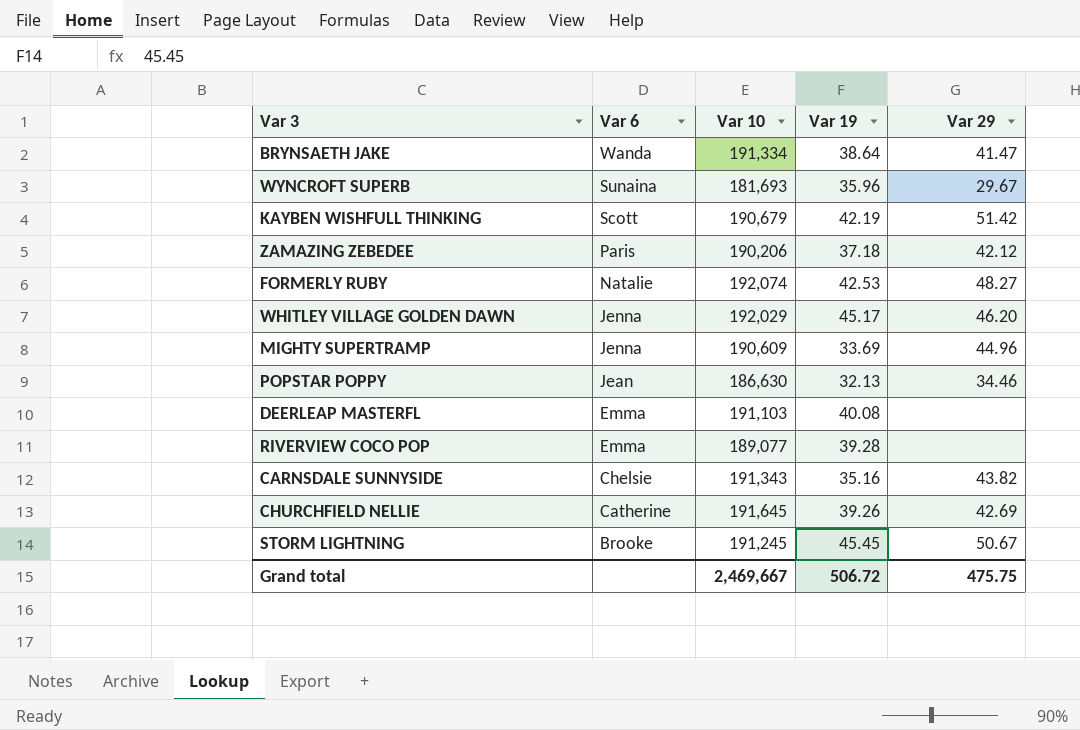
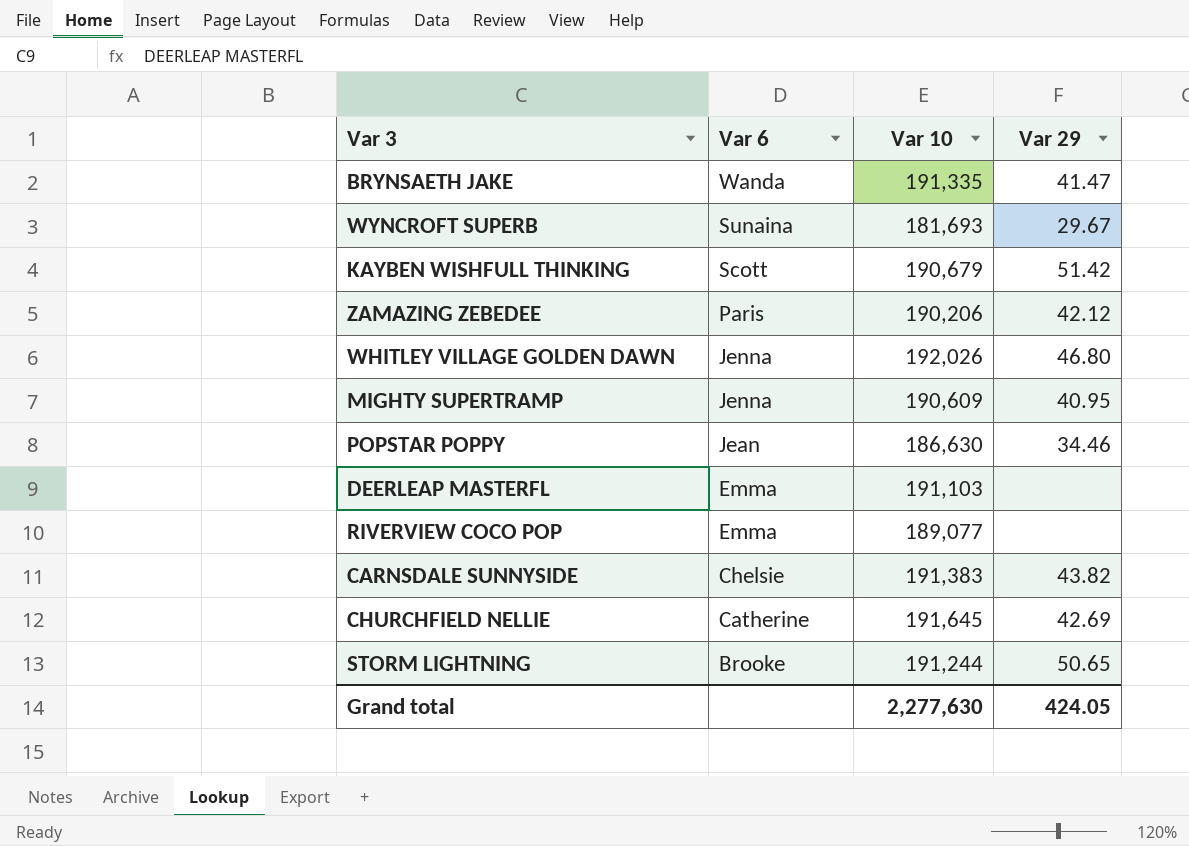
column Var 19 | position: 4 -> none
row FORMERLY RUBY: Natalie | 192,074 | 42.53 | 48.27 -> none
BRYNSAETH JAKE | Var 10: 191,334 -> 191,335
WHITLEY VILLAGE GOLDEN DAWN | Var 10: 192,029 -> 192,026
WHITLEY VILLAGE GOLDEN DAWN | Var 29: 46.20 -> 46.80
MIGHTY SUPERTRAMP | Var 29: 44.96 -> 40.95
CARNSDALE SUNNYSIDE | Var 10: 191,343 -> 191,383
STORM LIGHTNING | Var 10: 191,245 -> 191,244
STORM LIGHTNING | Var 29: 50.67 -> 50.65
Grand total | Var 10: 2,469,667 -> 2,277,630
Grand total | Var 29: 475.75 -> 424.05

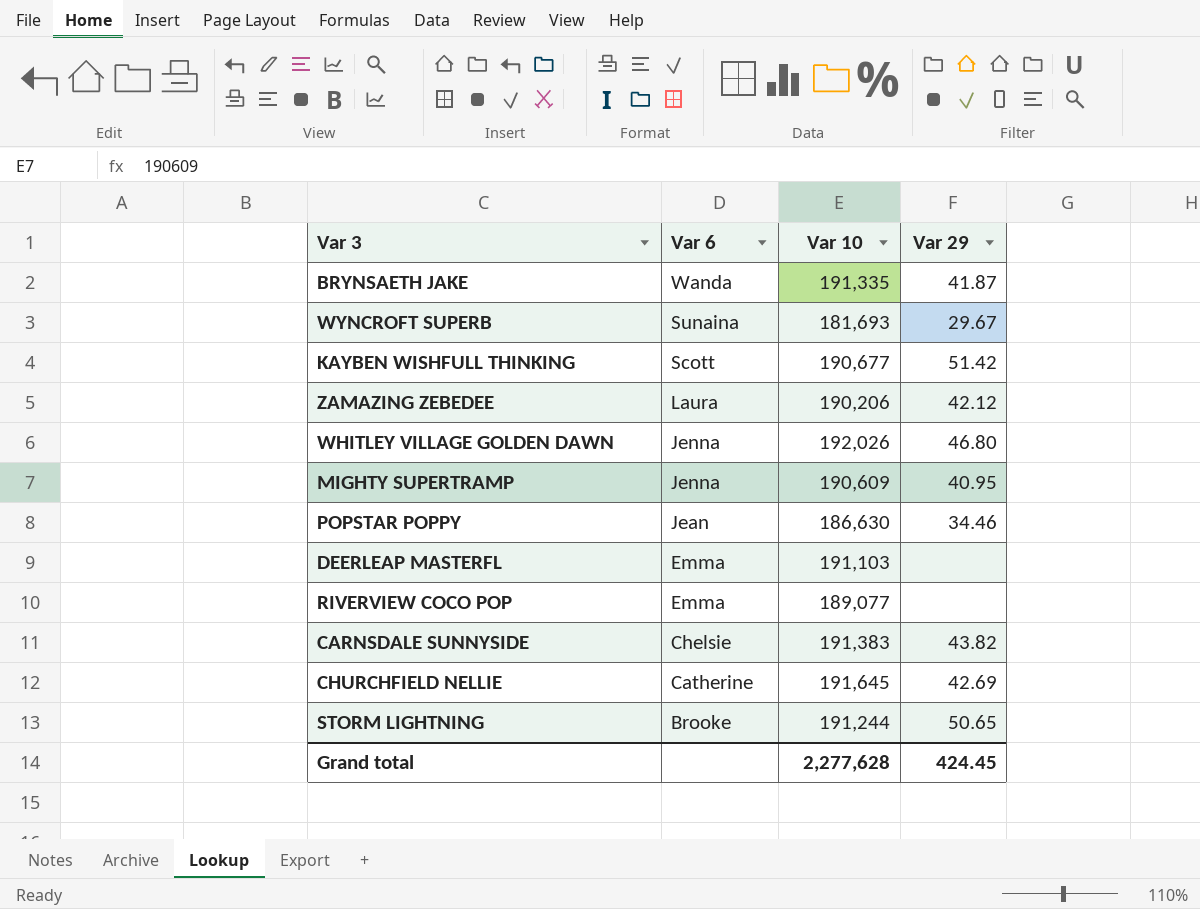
BRYNSAETH JAKE | Var 29: 41.47 -> 41.87
KAYBEN WISHFULL THINKING | Var 10: 190,679 -> 190,677
ZAMAZING ZEBEDEE | Var 6: Paris -> Laura
Grand total | Var 10: 2,277,630 -> 2,277,628
Grand total | Var 29: 424.05 -> 424.45

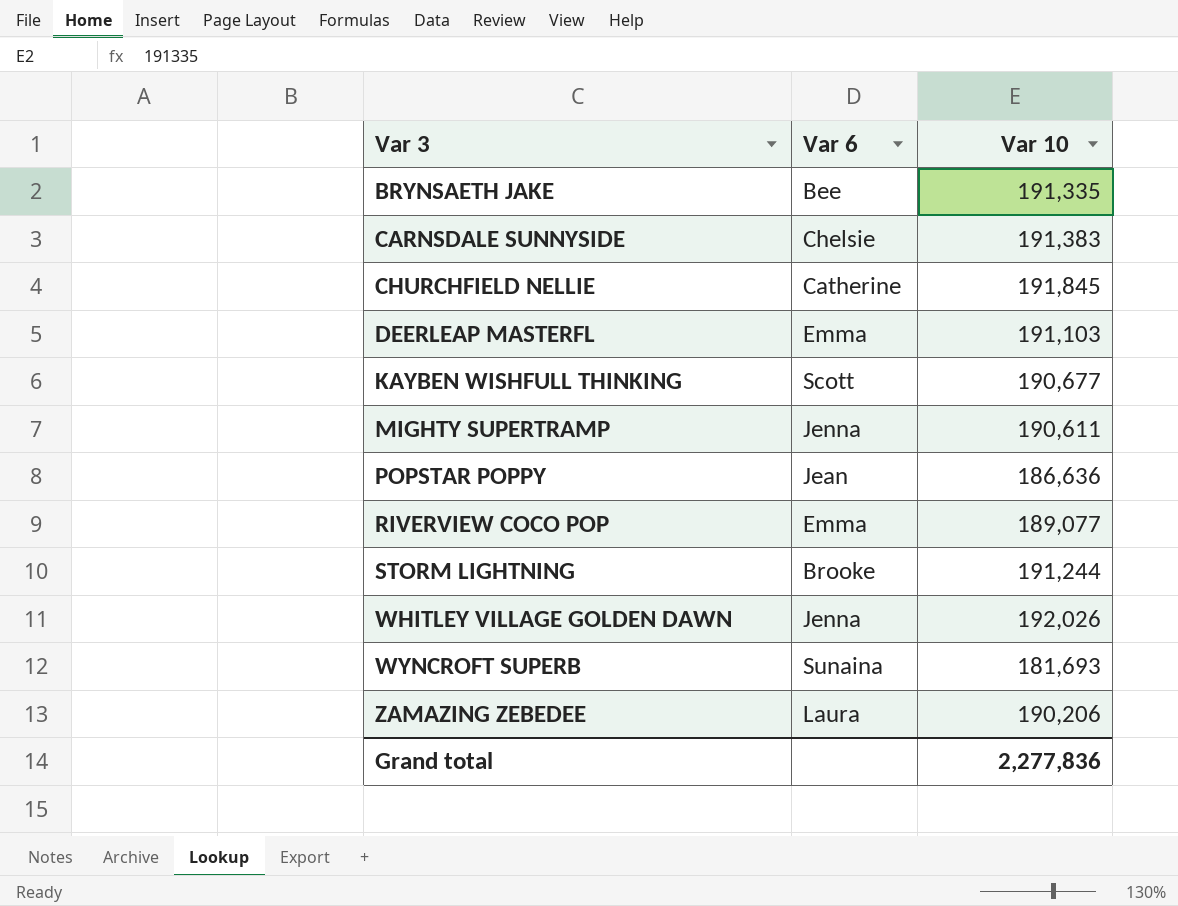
row order: Var 6 descending -> Var 3 ascending
column Var 29 | position: 4 -> none
BRYNSAETH JAKE | Var 6: Wanda -> Bee
CHURCHFIELD NELLIE | Var 10: 191,645 -> 191,845
MIGHTY SUPERTRAMP | Var 10: 190,609 -> 190,611
POPSTAR POPPY | Var 10: 186,630 -> 186,636
Grand total | Var 10: 2,277,628 -> 2,277,836

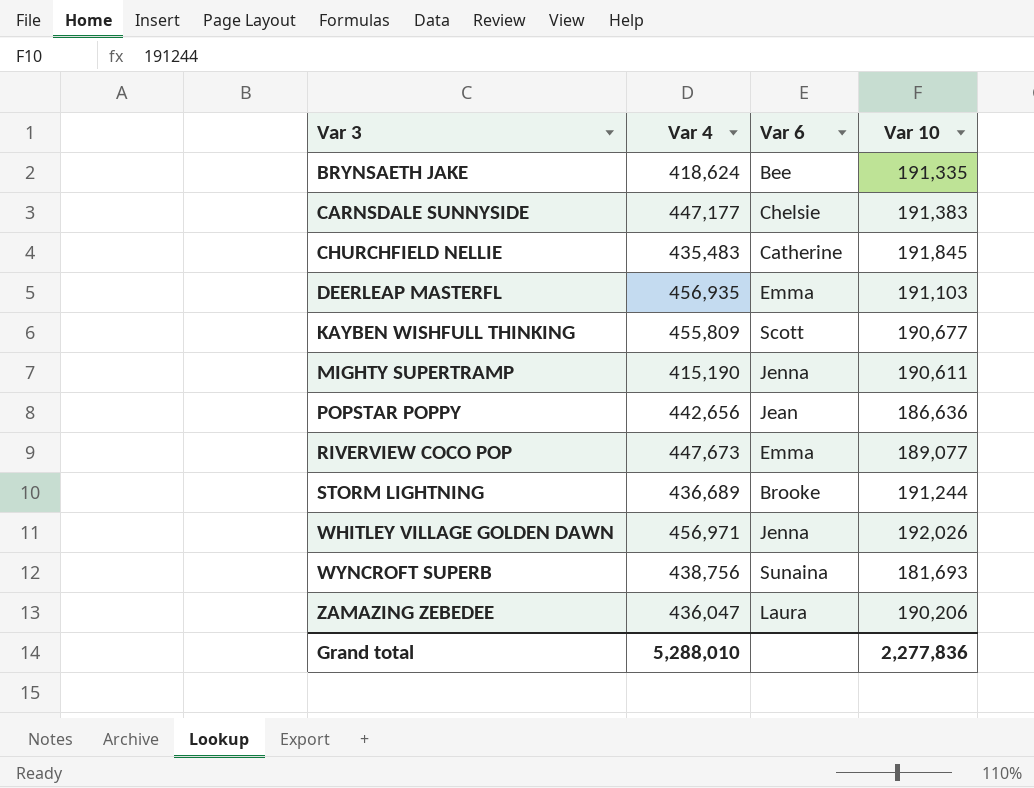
column Var 4 | position: none -> 2

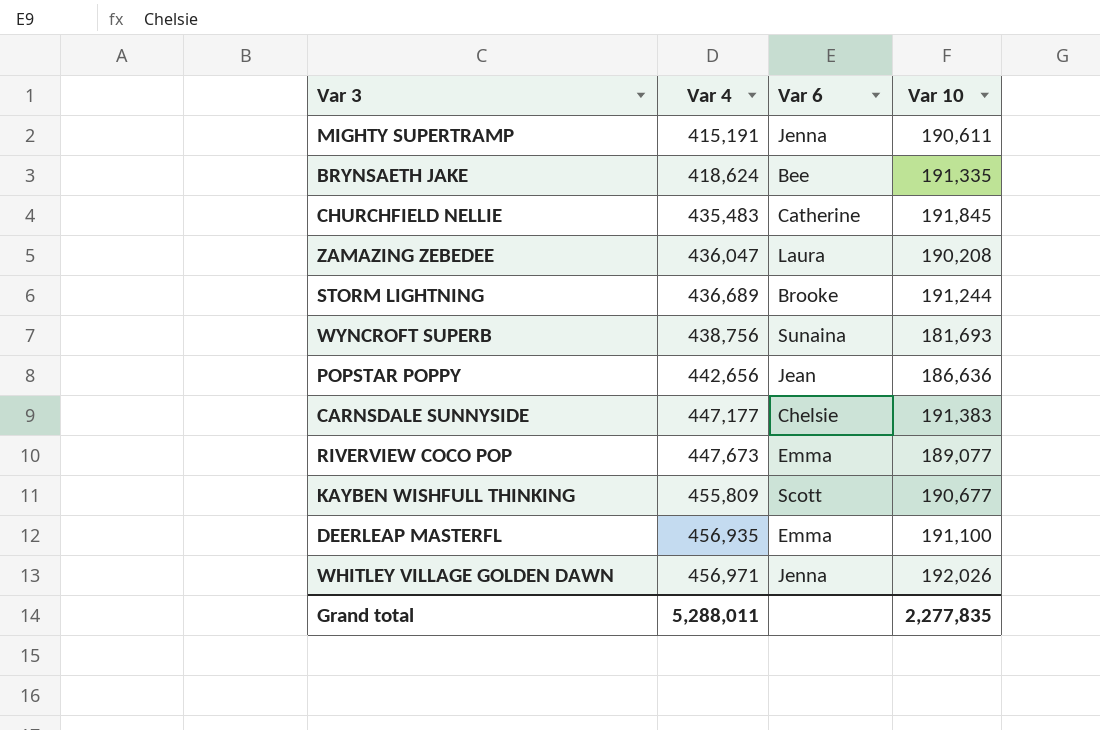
row order: Var 3 ascending -> Var 4 ascending
MIGHTY SUPERTRAMP | Var 4: 415,190 -> 415,191
ZAMAZING ZEBEDEE | Var 10: 190,206 -> 190,208
DEERLEAP MASTERFL | Var 10: 191,103 -> 191,100
Grand total | Var 4: 5,288,010 -> 5,288,011
Grand total | Var 10: 2,277,836 -> 2,277,835

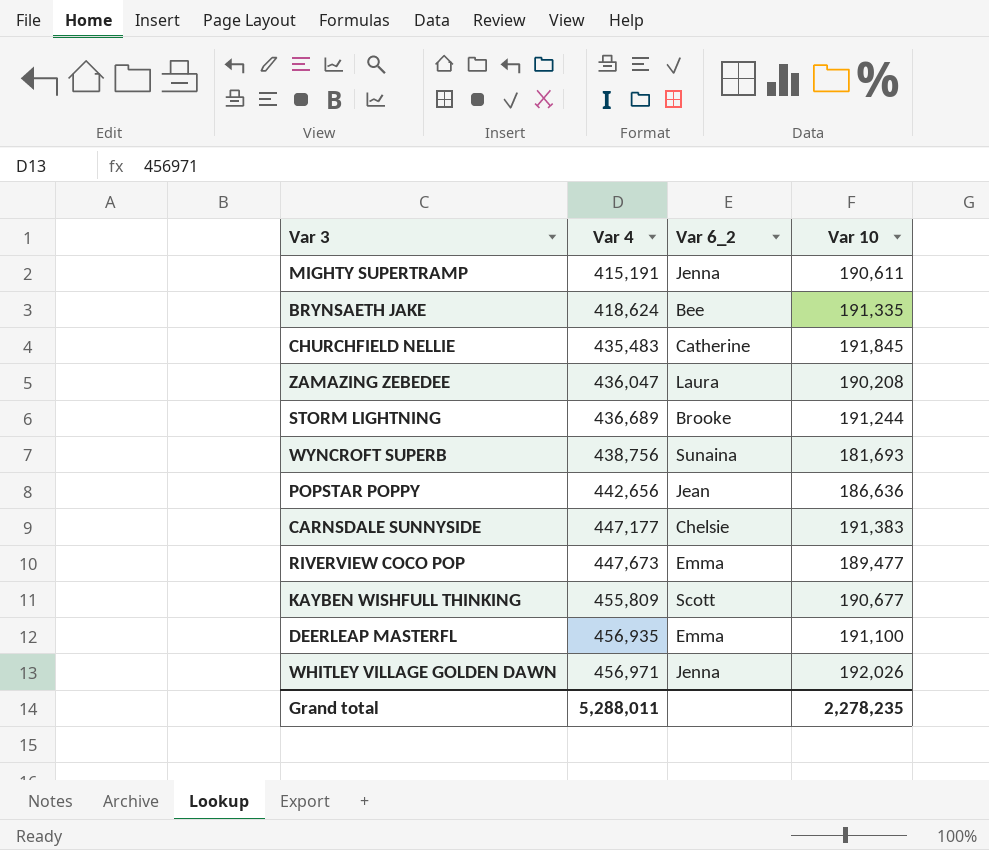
column name: Var 6 -> Var 6_2
RIVERVIEW COCO POP | Var 10: 189,077 -> 189,477
Grand total | Var 10: 2,277,835 -> 2,278,235

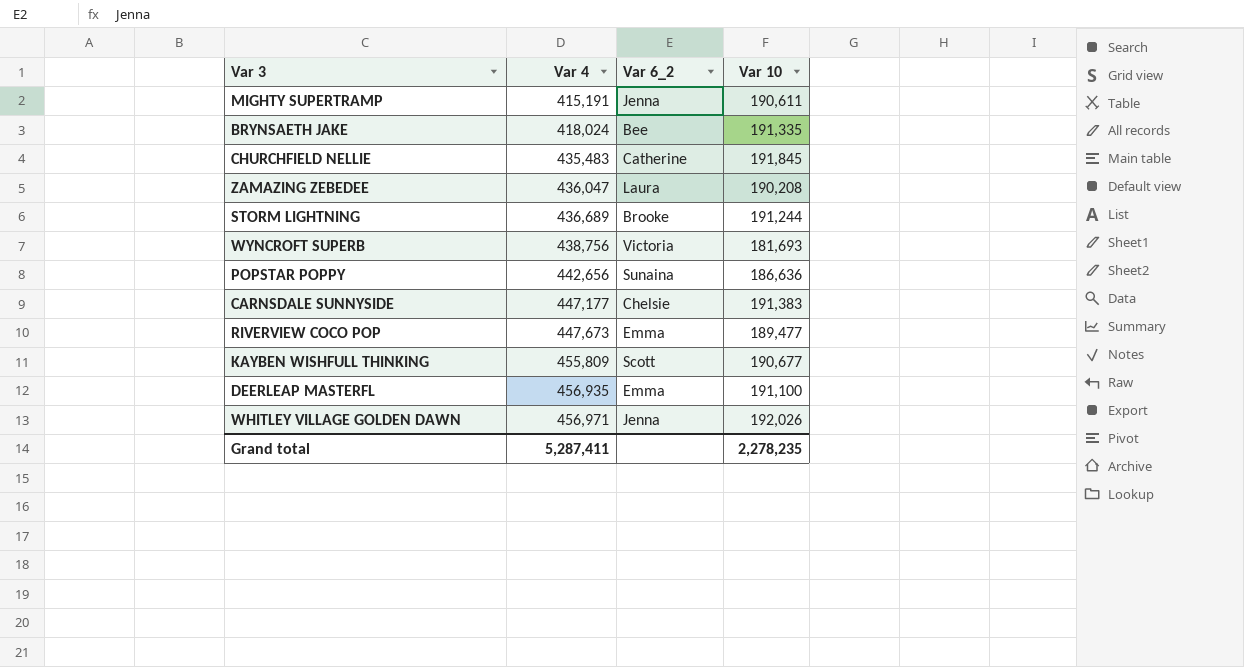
BRYNSAETH JAKE | Var 4: 418,624 -> 418,024
WYNCROFT SUPERB | Var 6_2: Sunaina -> Victoria
POPSTAR POPPY | Var 6_2: Jean -> Sunaina
Grand total | Var 4: 5,288,011 -> 5,287,411

